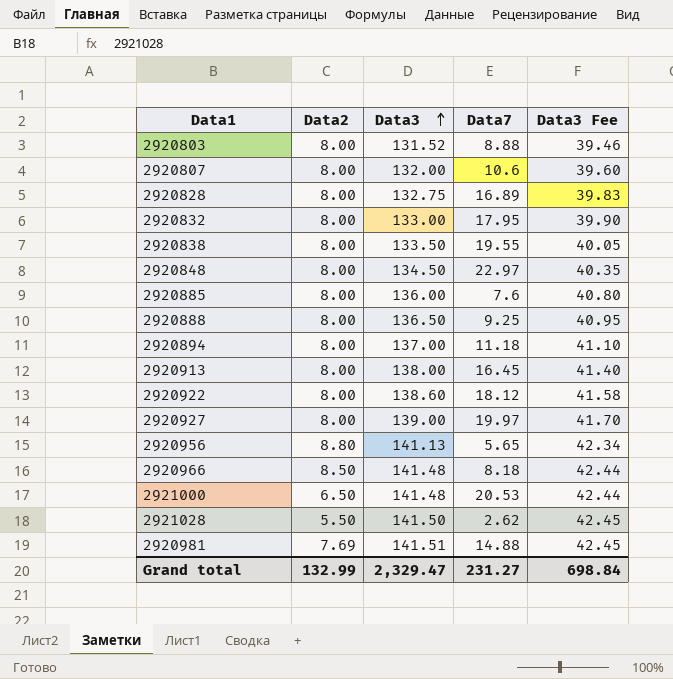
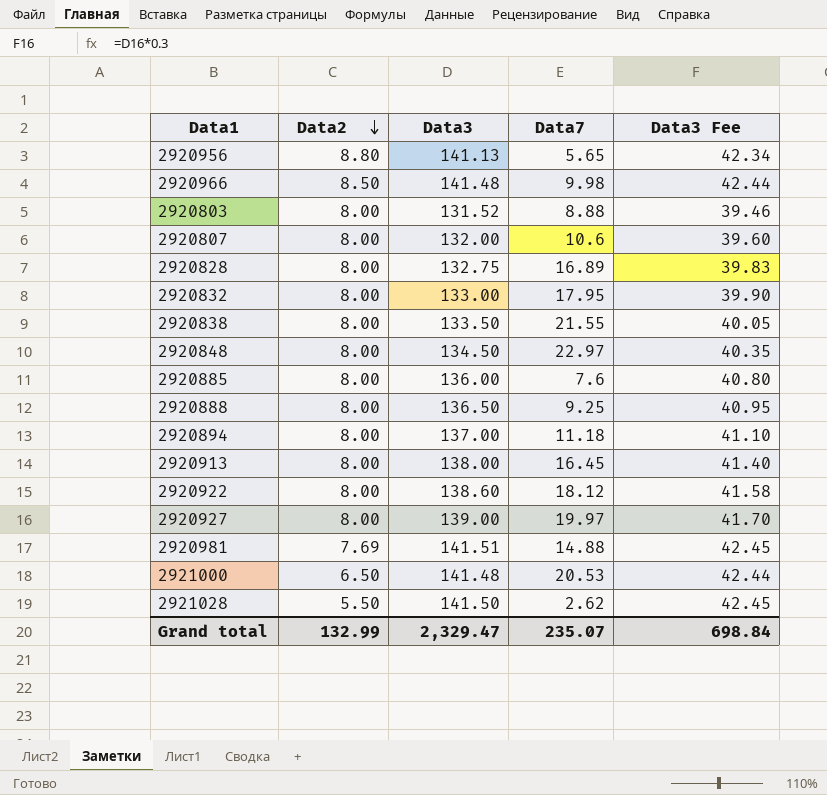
row order: Data3 ascending -> Data2 descending
2920966 | Data7: 8.18 -> 9.98
2920838 | Data7: 19.55 -> 21.55
Grand total | Data7: 231.27 -> 235.07

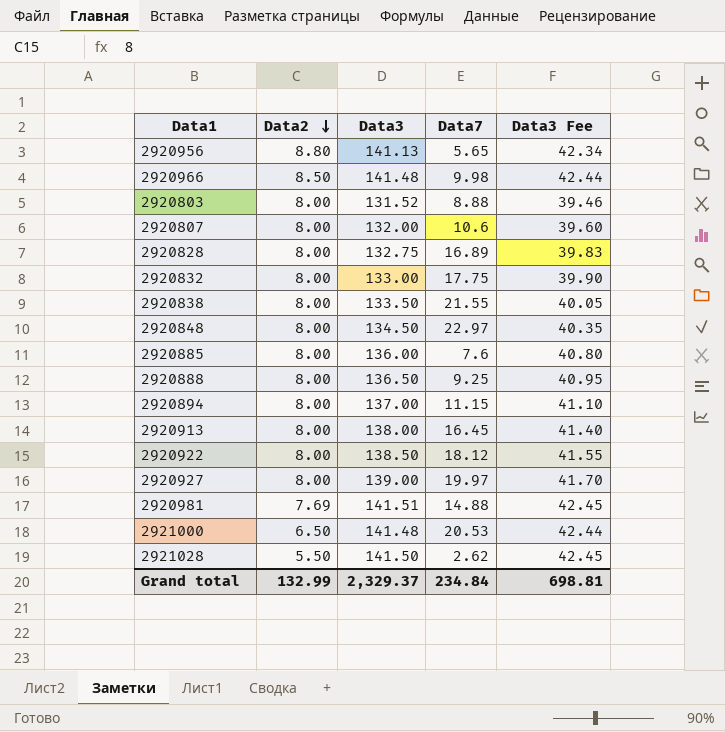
2920832 | Data7: 17.95 -> 17.75
2920894 | Data7: 11.18 -> 11.15
2920922 | Data3: 138.60 -> 138.50
2920922 | Data3 Fee: 41.58 -> 41.55
Grand total | Data3: 2,329.47 -> 2,329.37
Grand total | Data7: 235.07 -> 234.84
Grand total | Data3 Fee: 698.84 -> 698.81

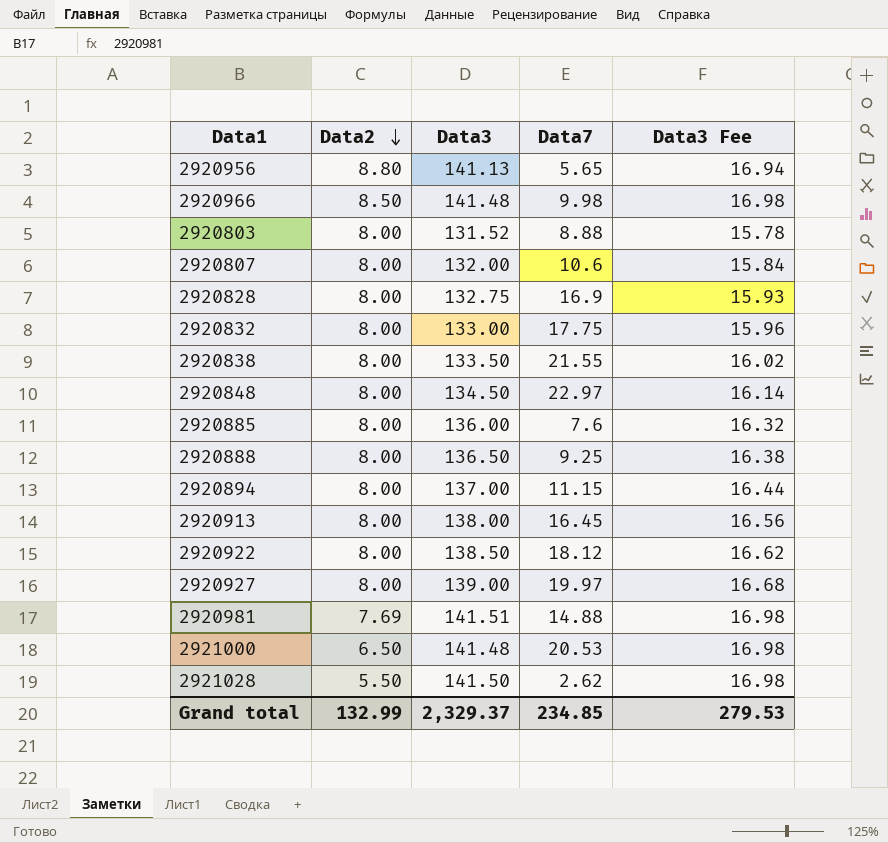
column Data3 Fee | formula: [Data3] * 0.3 -> [Data3] * 0.12
2920828 | Data7: 16.89 -> 16.9
Grand total | Data7: 234.84 -> 234.85
Grand total | Data3 Fee: 698.81 -> 279.53

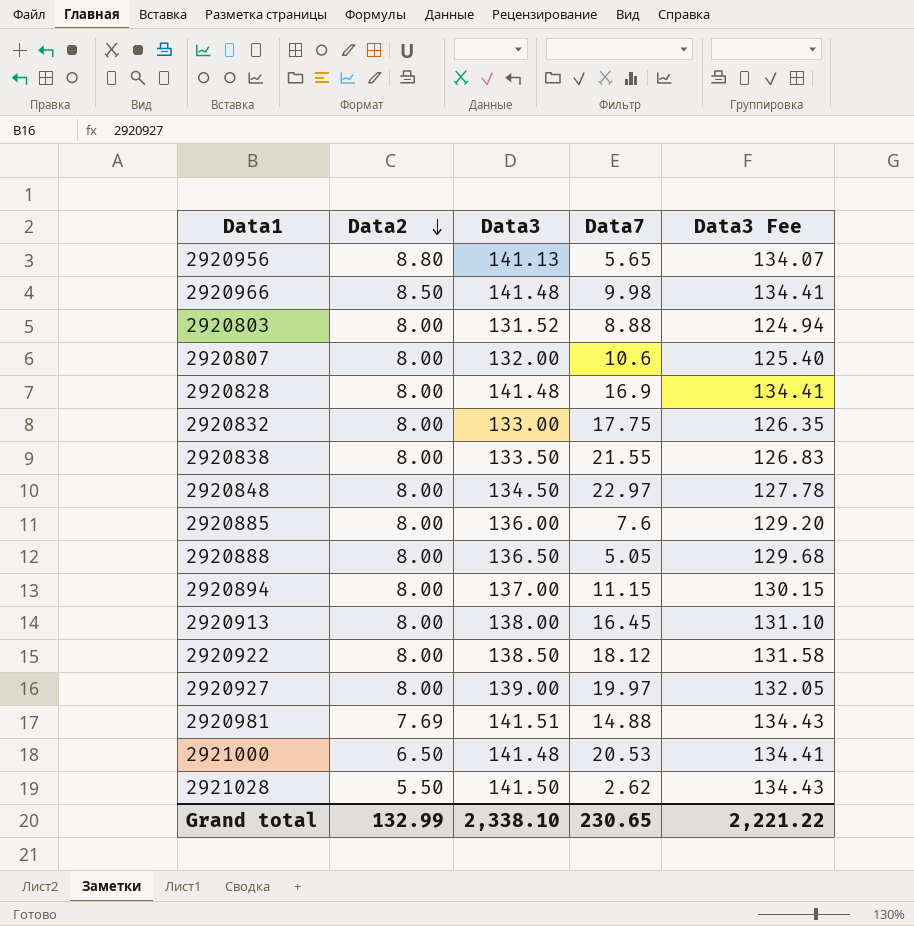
column Data3 Fee | formula: [Data3] * 0.12 -> [Data3] * 0.95
2920828 | Data3: 132.75 -> 141.48
2920888 | Data7: 9.25 -> 5.05
Grand total | Data3: 2,329.37 -> 2,338.10
Grand total | Data7: 234.85 -> 230.65
Grand total | Data3 Fee: 279.53 -> 2,221.22

